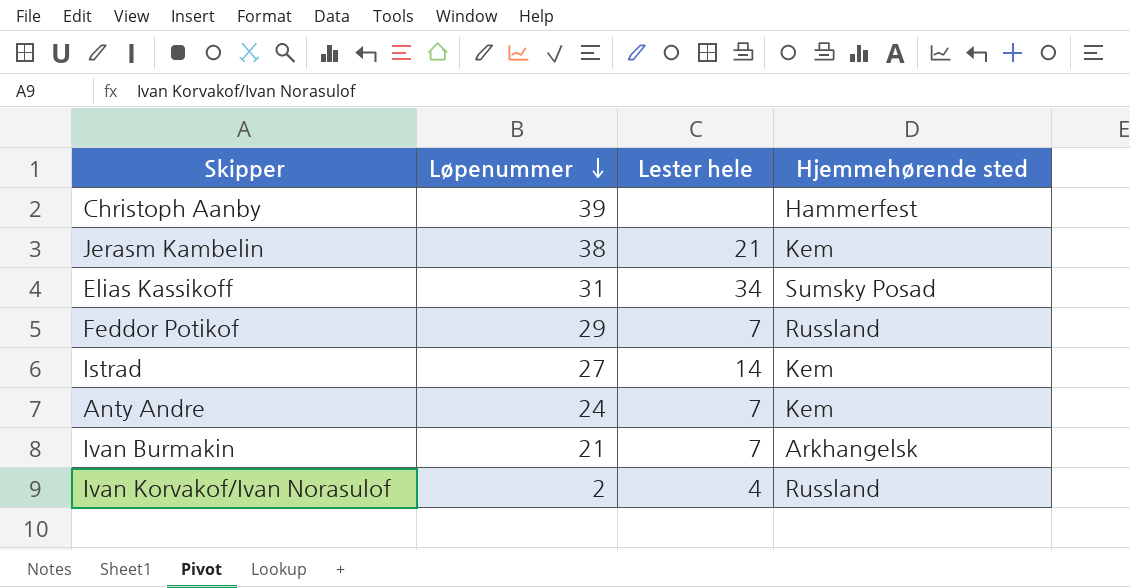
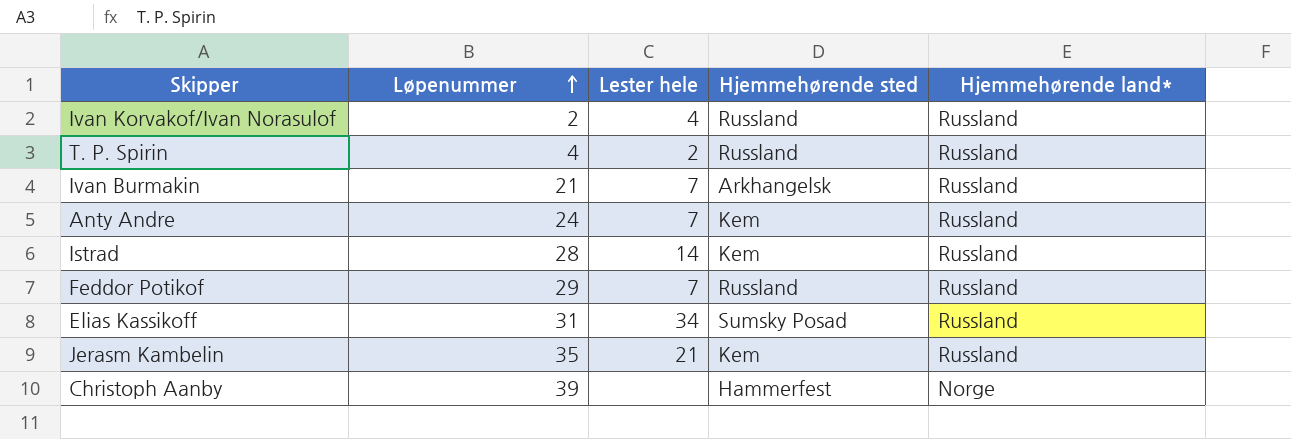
row order: Løpenummer descending -> Løpenummer ascending
column Hjemmehørende land* | position: none -> 5
row T. P. Spirin: none -> 4 | 2 | Russland | Russland
Istrad | Løpenummer: 27 -> 28
Jerasm Kambelin | Løpenummer: 38 -> 35

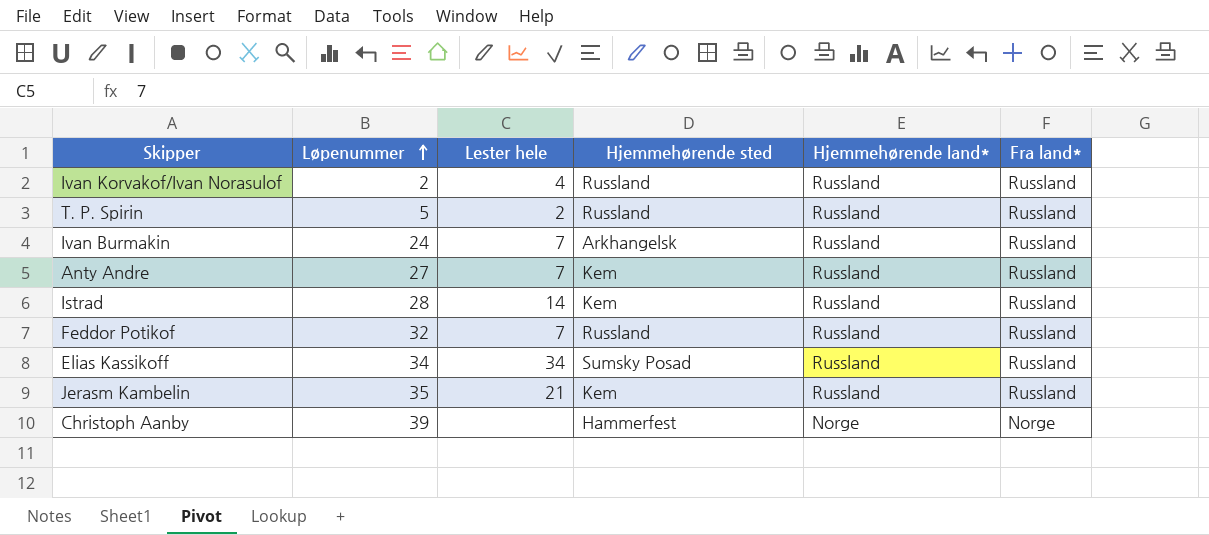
column Fra land* | position: none -> 6
T. P. Spirin | Løpenummer: 4 -> 5
Ivan Burmakin | Løpenummer: 21 -> 24
Anty Andre | Løpenummer: 24 -> 27
Feddor Potikof | Løpenummer: 29 -> 32
Elias Kassikoff | Løpenummer: 31 -> 34

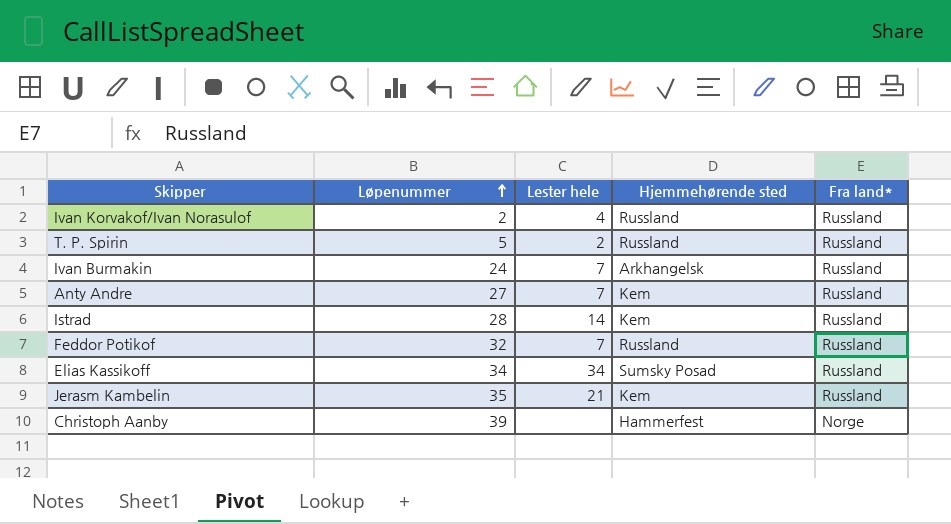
column Hjemmehørende land* | position: 5 -> none

